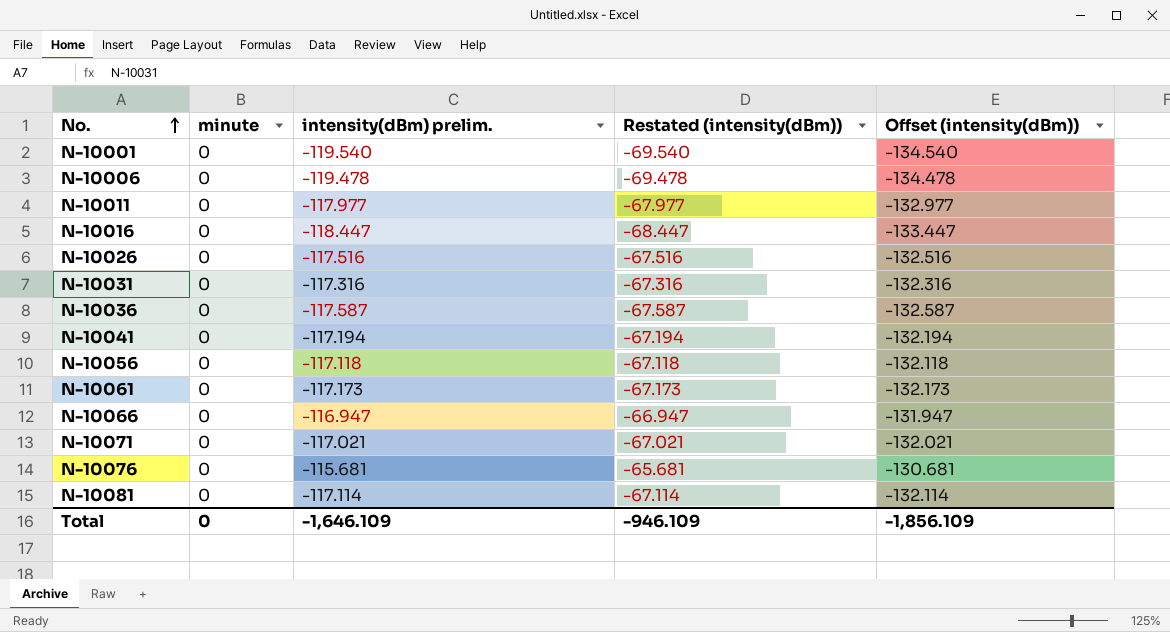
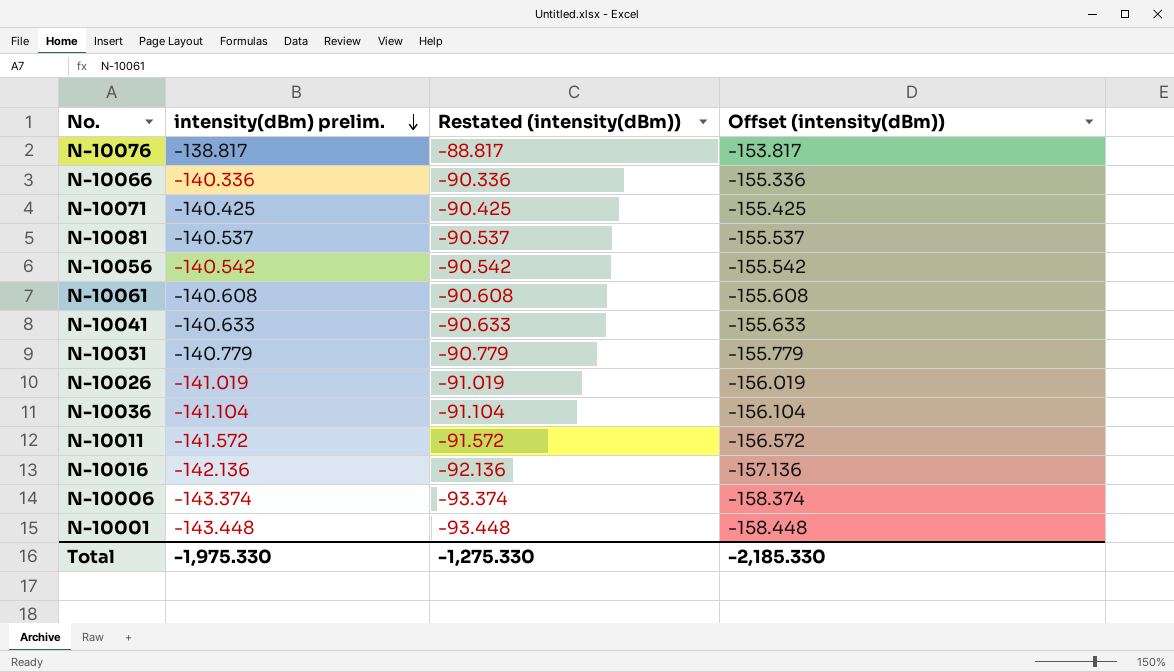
row order: No. ascending -> intensity(dBm) prelim. descending
column minute | position: 2 -> none
N-10076 | intensity(dBm) prelim.: -115.681 -> -138.817
N-10076 | Restated (intensity(dBm)): -65.681 -> -88.817
N-10076 | Offset (intensity(dBm)): -130.681 -> -153.817
N-10066 | intensity(dBm) prelim.: -116.947 -> -140.336
N-10066 | Restated (intensity(dBm)): -66.947 -> -90.336
N-10066 | Offset (intensity(dBm)): -131.947 -> -155.336
N-10071 | intensity(dBm) prelim.: -117.021 -> -140.425
N-10071 | Restated (intensity(dBm)): -67.021 -> -90.425
N-10071 | Offset (intensity(dBm)): -132.021 -> -155.425
N-10081 | intensity(dBm) prelim.: -117.114 -> -140.537
N-10081 | Restated (intensity(dBm)): -67.114 -> -90.537
N-10081 | Offset (intensity(dBm)): -132.114 -> -155.537
N-10056 | intensity(dBm) prelim.: -117.118 -> -140.542
N-10056 | Restated (intensity(dBm)): -67.118 -> -90.542
N-10056 | Offset (intensity(dBm)): -132.118 -> -155.542
N-10061 | intensity(dBm) prelim.: -117.173 -> -140.608
N-10061 | Restated (intensity(dBm)): -67.173 -> -90.608
N-10061 | Offset (intensity(dBm)): -132.173 -> -155.608
N-10041 | intensity(dBm) prelim.: -117.194 -> -140.633
N-10041 | Restated (intensity(dBm)): -67.194 -> -90.633
N-10041 | Offset (intensity(dBm)): -132.194 -> -155.633
N-10031 | intensity(dBm) prelim.: -117.316 -> -140.779
N-10031 | Restated (intensity(dBm)): -67.316 -> -90.779
N-10031 | Offset (intensity(dBm)): -132.316 -> -155.779
N-10026 | intensity(dBm) prelim.: -117.516 -> -141.019
N-10026 | Restated (intensity(dBm)): -67.516 -> -91.019
N-10026 | Offset (intensity(dBm)): -132.516 -> -156.019
N-10036 | intensity(dBm) prelim.: -117.587 -> -141.104
N-10036 | Restated (intensity(dBm)): -67.587 -> -91.104
N-10036 | Offset (intensity(dBm)): -132.587 -> -156.104
N-10011 | intensity(dBm) prelim.: -117.977 -> -141.572
N-10011 | Restated (intensity(dBm)): -67.977 -> -91.572
N-10011 | Offset (intensity(dBm)): -132.977 -> -156.572
N-10016 | intensity(dBm) prelim.: -118.447 -> -142.136
N-10016 | Restated (intensity(dBm)): -68.447 -> -92.136
N-10016 | Offset (intensity(dBm)): -133.447 -> -157.136
N-10006 | intensity(dBm) prelim.: -119.478 -> -143.374
N-10006 | Restated (intensity(dBm)): -69.478 -> -93.374
N-10006 | Offset (intensity(dBm)): -134.478 -> -158.374
N-10001 | intensity(dBm) prelim.: -119.540 -> -143.448
N-10001 | Restated (intensity(dBm)): -69.540 -> -93.448
N-10001 | Offset (intensity(dBm)): -134.540 -> -158.448
Total | intensity(dBm) prelim.: -1,646.109 -> -1,975.330
Total | Restated (intensity(dBm)): -946.109 -> -1,275.330
Total | Offset (intensity(dBm)): -1,856.109 -> -2,185.330

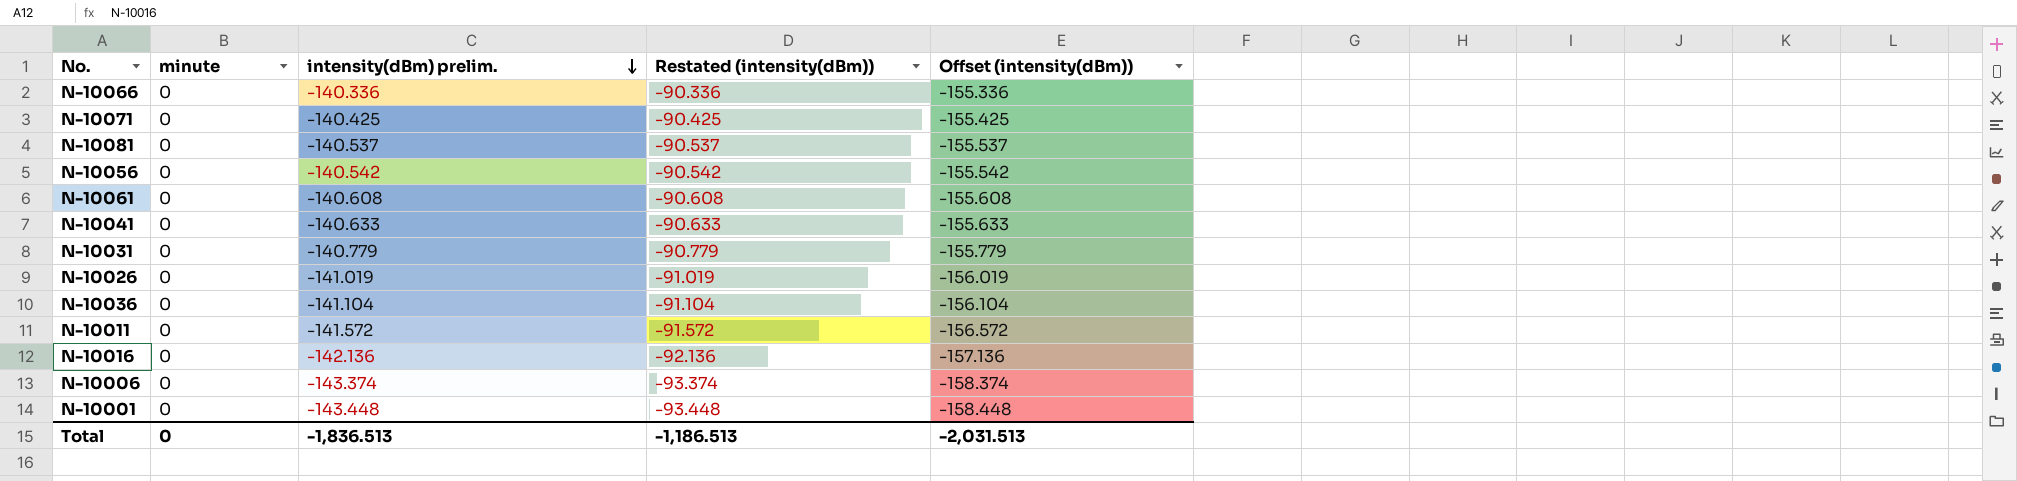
column minute | position: none -> 2
row N-10076: -138.817 | -88.817 | -153.817 -> none
Total | intensity(dBm) prelim.: -1,975.330 -> -1,836.513
Total | Restated (intensity(dBm)): -1,275.330 -> -1,186.513
Total | Offset (intensity(dBm)): -2,185.330 -> -2,031.513

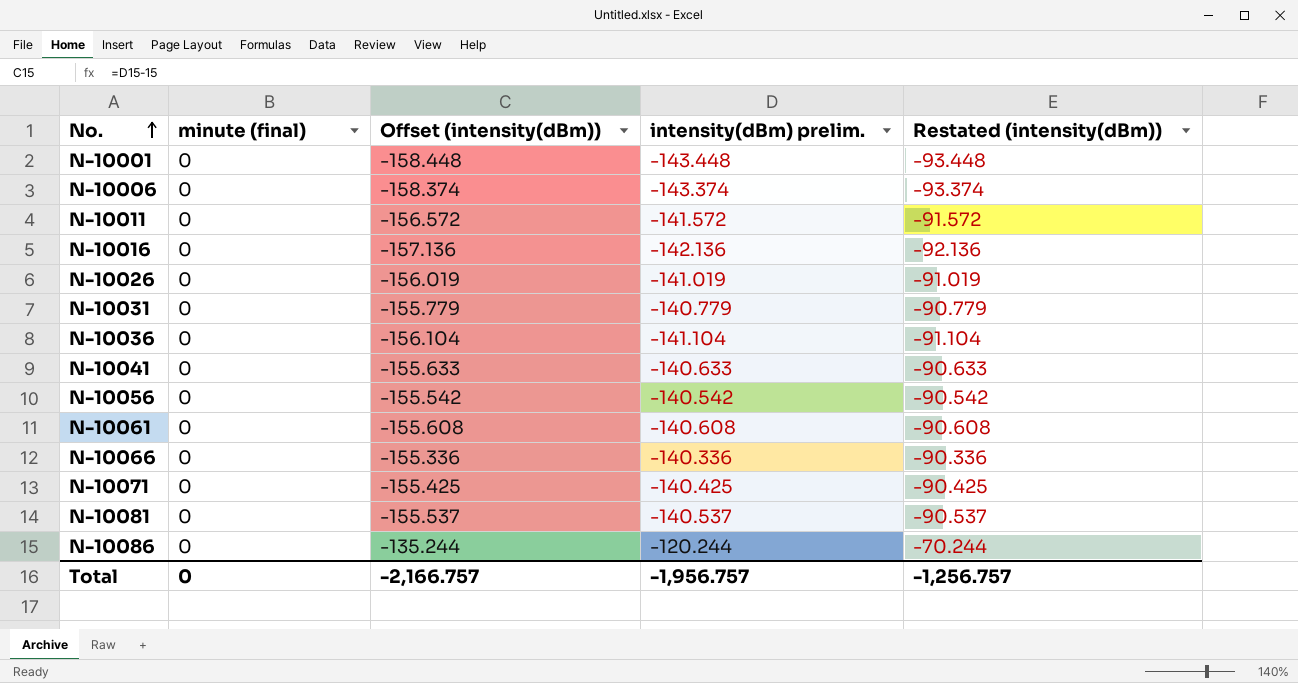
row order: intensity(dBm) prelim. descending -> No. ascending
column name: minute -> minute (final)
column Offset (intensity(dBm)) | position: 5 -> 3
row N-10086: none -> 0 | -135.244 | -120.244 | -70.244
Total | Offset (intensity(dBm)): -2,031.513 -> -2,166.757
Total | intensity(dBm) prelim.: -1,836.513 -> -1,956.757
Total | Restated (intensity(dBm)): -1,186.513 -> -1,256.757

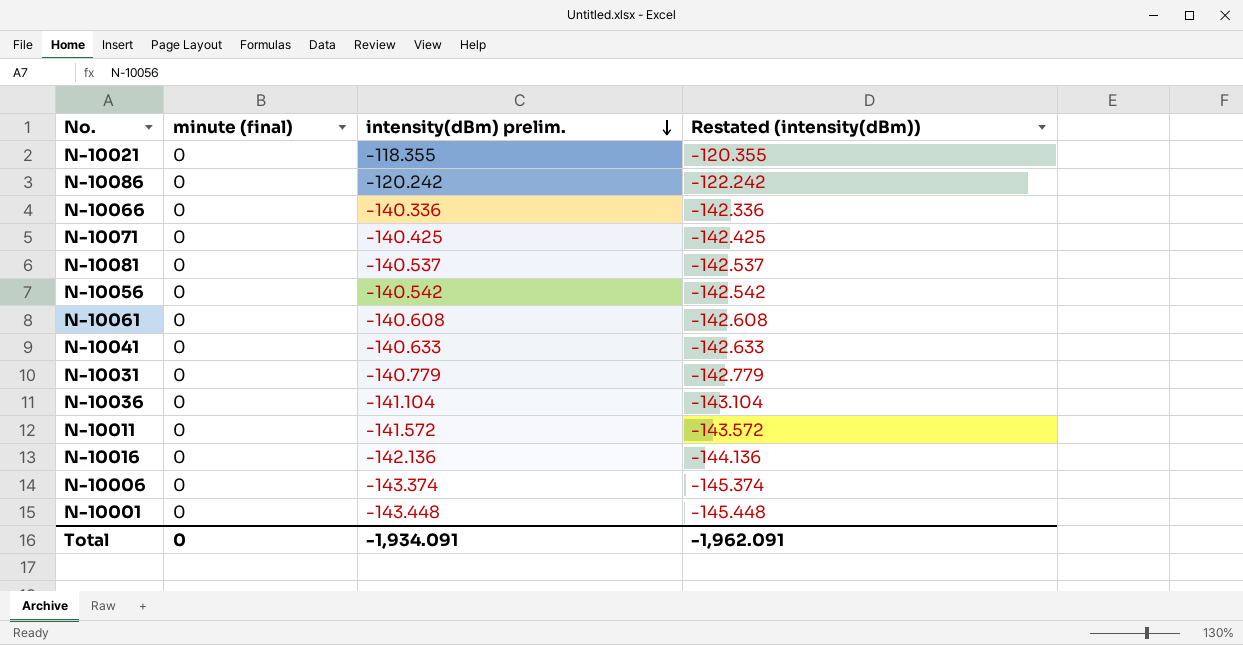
row order: No. ascending -> intensity(dBm) prelim. descending
column Offset (intensity(dBm)) | formula: [intensity(dBm) prelim.] - 15 -> none
column Restated (intensity(dBm)) | formula: [intensity(dBm) prelim.] + 50 -> [intensity(dBm) prelim.] - 2
row N-10026: 0 | -156.019 | -141.019 | -91.019 -> none
row N-10021: none -> 0 | -118.355 | -120.355
N-10086 | intensity(dBm) prelim.: -120.244 -> -120.242
Total | intensity(dBm) prelim.: -1,956.757 -> -1,934.091
Total | Restated (intensity(dBm)): -1,256.757 -> -1,962.091

